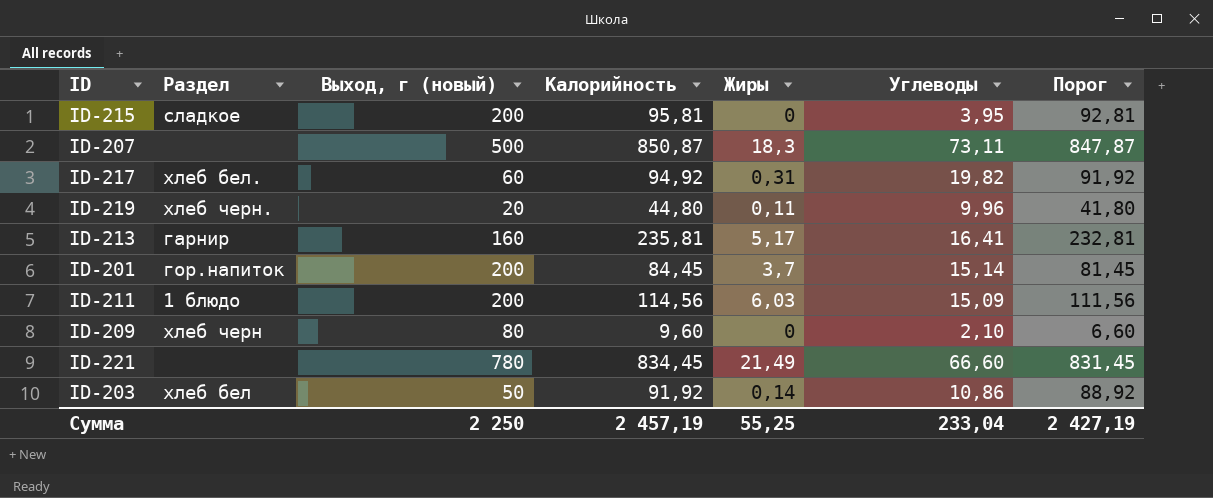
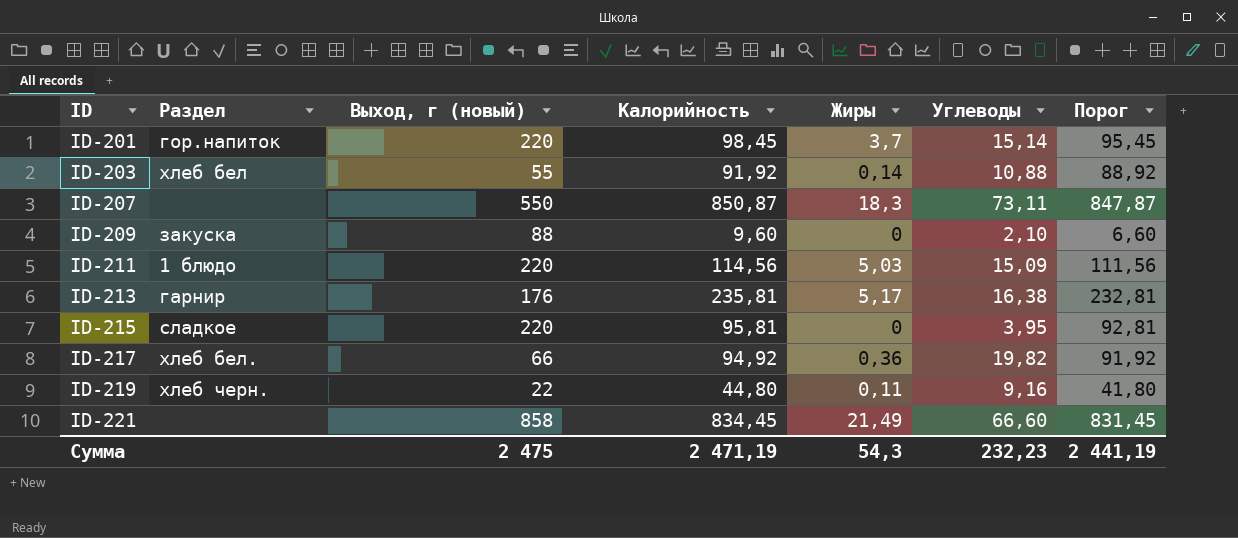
row order: none -> ID ascending
ID-201 | Выход, г (новый): 200 -> 220
ID-201 | Калорийность: 84,45 -> 98,45
ID-201 | Порог: 81,45 -> 95,45
ID-203 | Выход, г (новый): 50 -> 55
ID-203 | Углеводы: 10,86 -> 10,88
ID-207 | Выход, г (новый): 500 -> 550
ID-209 | Раздел: хлеб черн -> закуска
ID-209 | Выход, г (новый): 80 -> 88
ID-211 | Выход, г (новый): 200 -> 220
ID-211 | Жиры: 6,03 -> 5,03
ID-213 | Выход, г (новый): 160 -> 176
ID-213 | Углеводы: 16,41 -> 16,38
ID-215 | Выход, г (новый): 200 -> 220
ID-217 | Выход, г (новый): 60 -> 66
ID-217 | Жиры: 0,31 -> 0,36
ID-219 | Выход, г (новый): 20 -> 22
ID-219 | Углеводы: 9,96 -> 9,16
ID-221 | Выход, г (новый): 780 -> 858
Сумма | Выход, г (новый): 2 250 -> 2 475
Сумма | Калорийность: 2 457,19 -> 2 471,19
Сумма | Жиры: 55,25 -> 54,3
Сумма | Углеводы: 233,04 -> 232,23
Сумма | Порог: 2 427,19 -> 2 441,19

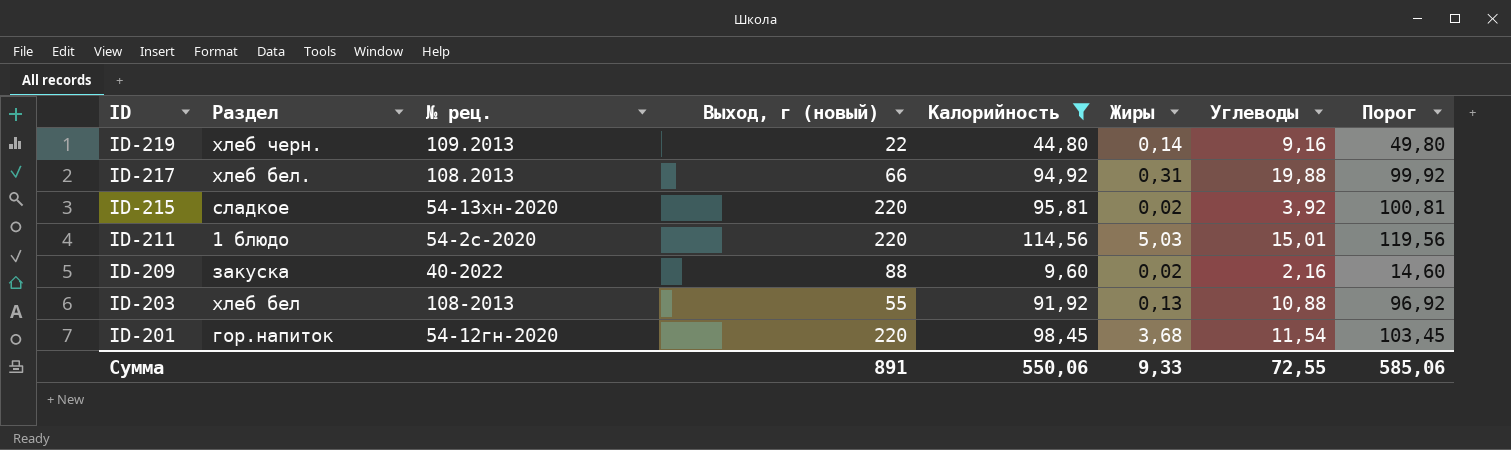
filter: none -> Калорийность <= 114,56
row order: ID ascending -> ID descending
column № рец. | position: none -> 3
column Порог | formula: [Калорийность] - 3 -> [Калорийность] + 5
ID-219 | Жиры: 0,11 -> 0,14
ID-217 | Жиры: 0,36 -> 0,31
ID-217 | Углеводы: 19,82 -> 19,88
ID-215 | Жиры: 0 -> 0,02
ID-215 | Углеводы: 3,95 -> 3,92
ID-211 | Углеводы: 15,09 -> 15,01
ID-209 | Жиры: 0 -> 0,02
ID-209 | Углеводы: 2,10 -> 2,16
ID-203 | Жиры: 0,14 -> 0,13
ID-201 | Жиры: 3,7 -> 3,68
ID-201 | Углеводы: 15,14 -> 11,54
Сумма | Выход, г (новый): 2 475 -> 891
Сумма | Калорийность: 2 471,19 -> 550,06
Сумма | Жиры: 54,3 -> 9,33
Сумма | Углеводы: 232,23 -> 72,55
Сумма | Порог: 2 441,19 -> 585,06

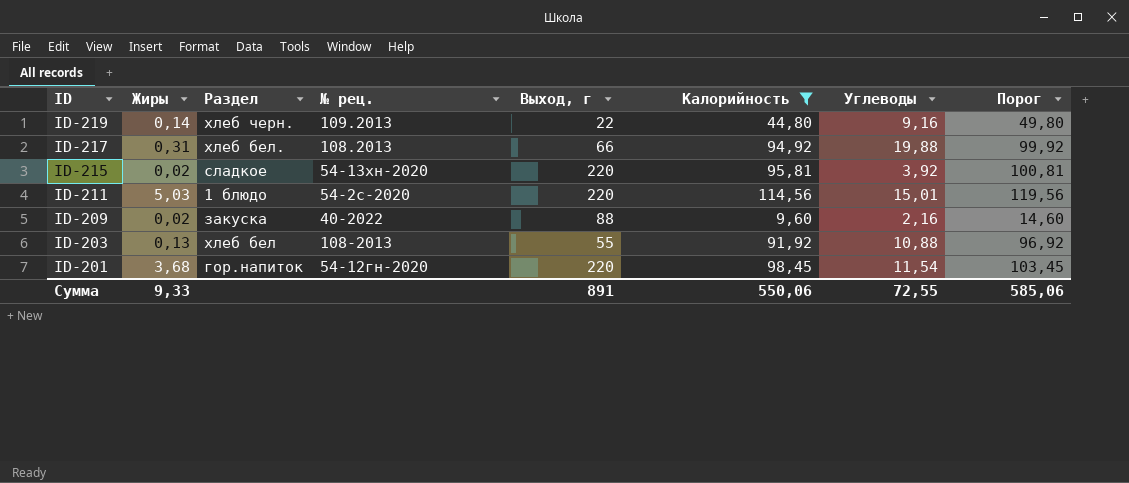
column Жиры | position: 6 -> 2
column name: Выход, г (новый) -> Выход, г

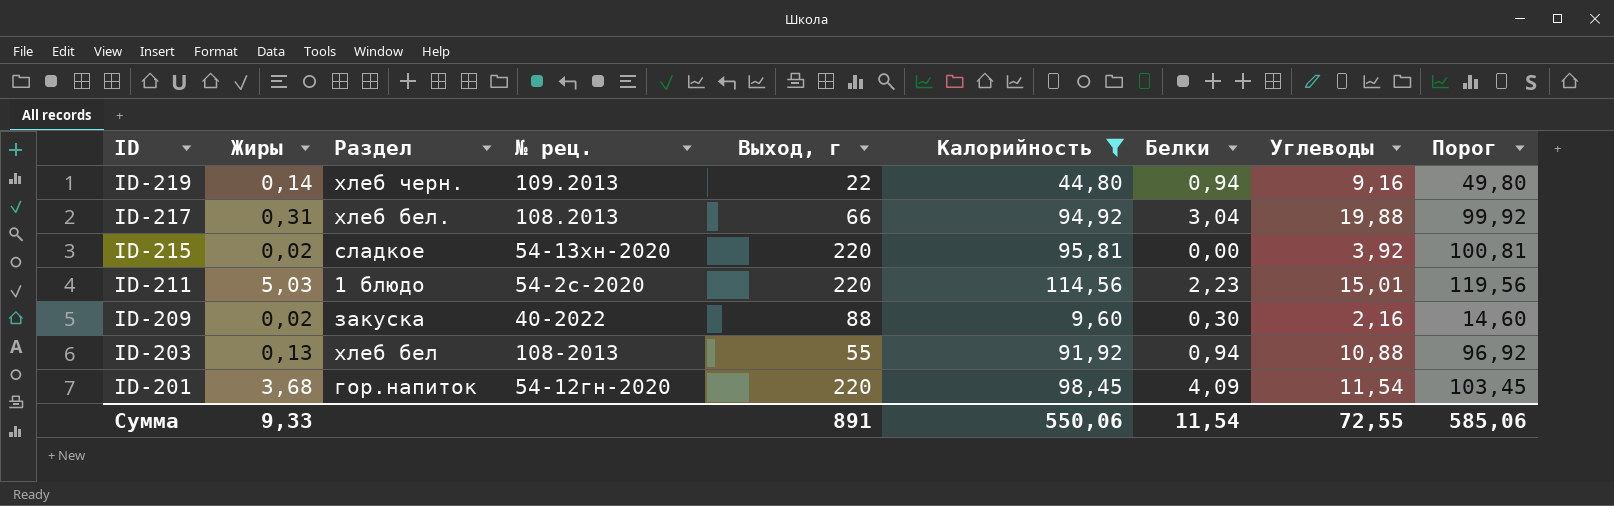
column Белки | position: none -> 7

